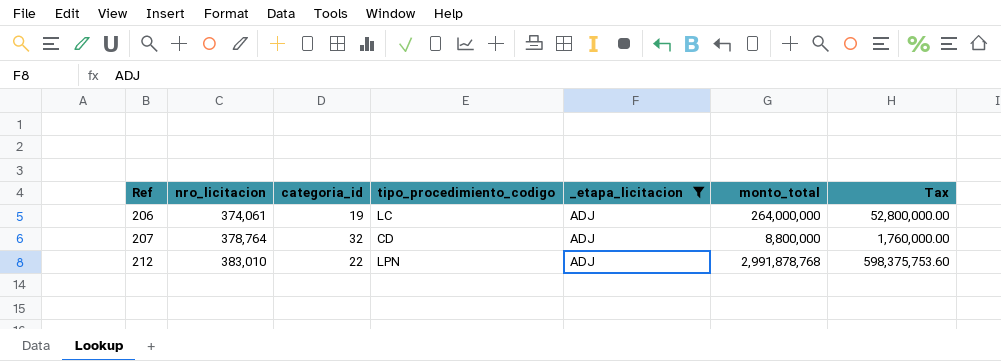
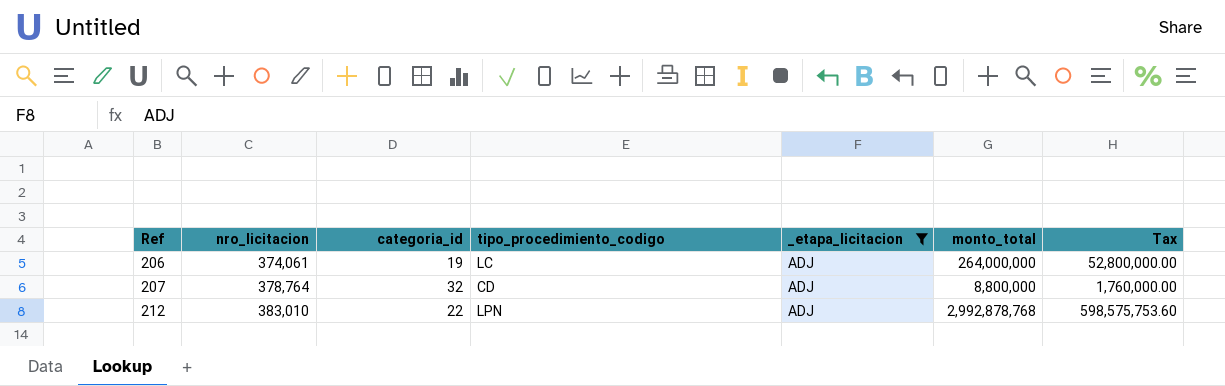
212 | monto_total: 2,991,878,768 -> 2,992,878,768
212 | Tax: 598,375,753.60 -> 598,575,753.60

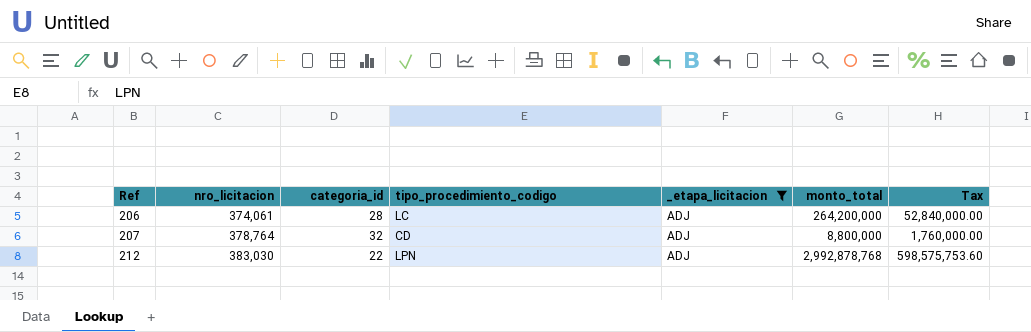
206 | categoria_id: 19 -> 28
206 | monto_total: 264,000,000 -> 264,200,000
206 | Tax: 52,800,000.00 -> 52,840,000.00
212 | nro_licitacion: 383,010 -> 383,030

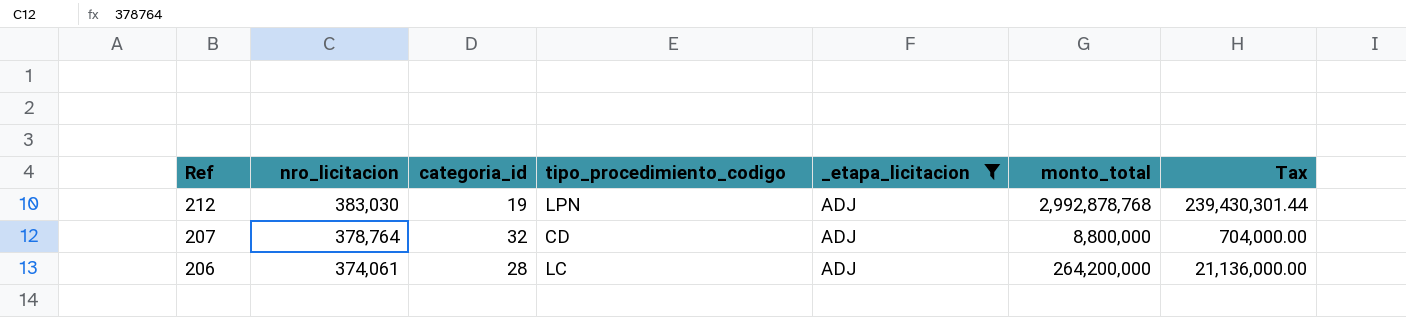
row order: Ref ascending -> Ref descending
column Tax | formula: [monto_total] * 0.2 -> [monto_total] * 0.08
212 | categoria_id: 22 -> 19

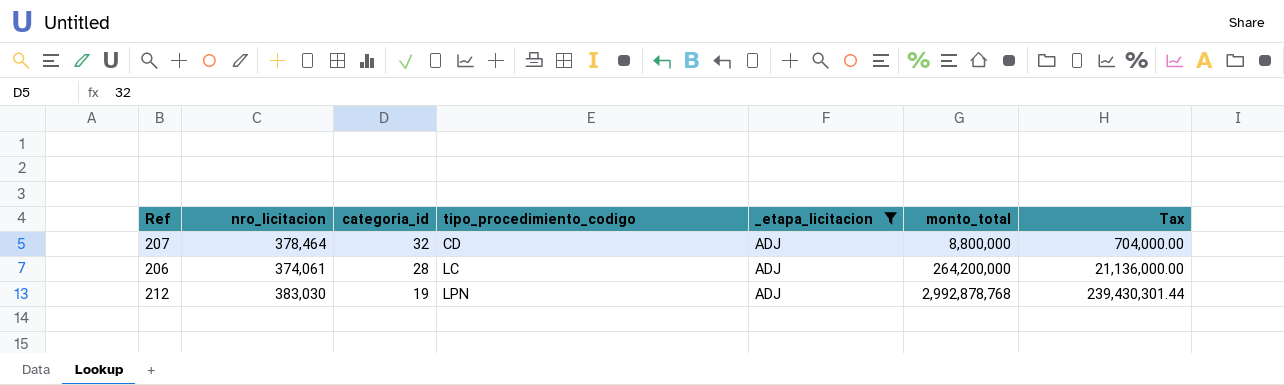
row order: Ref descending -> categoria_id descending
207 | nro_licitacion: 378,764 -> 378,464

